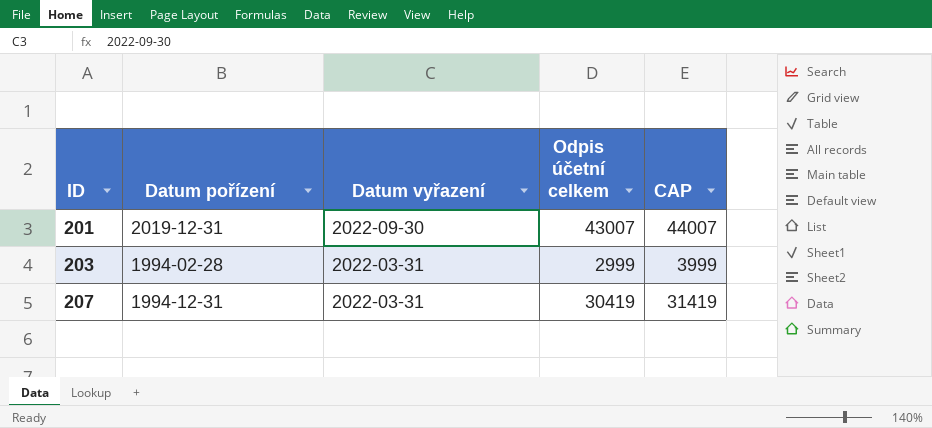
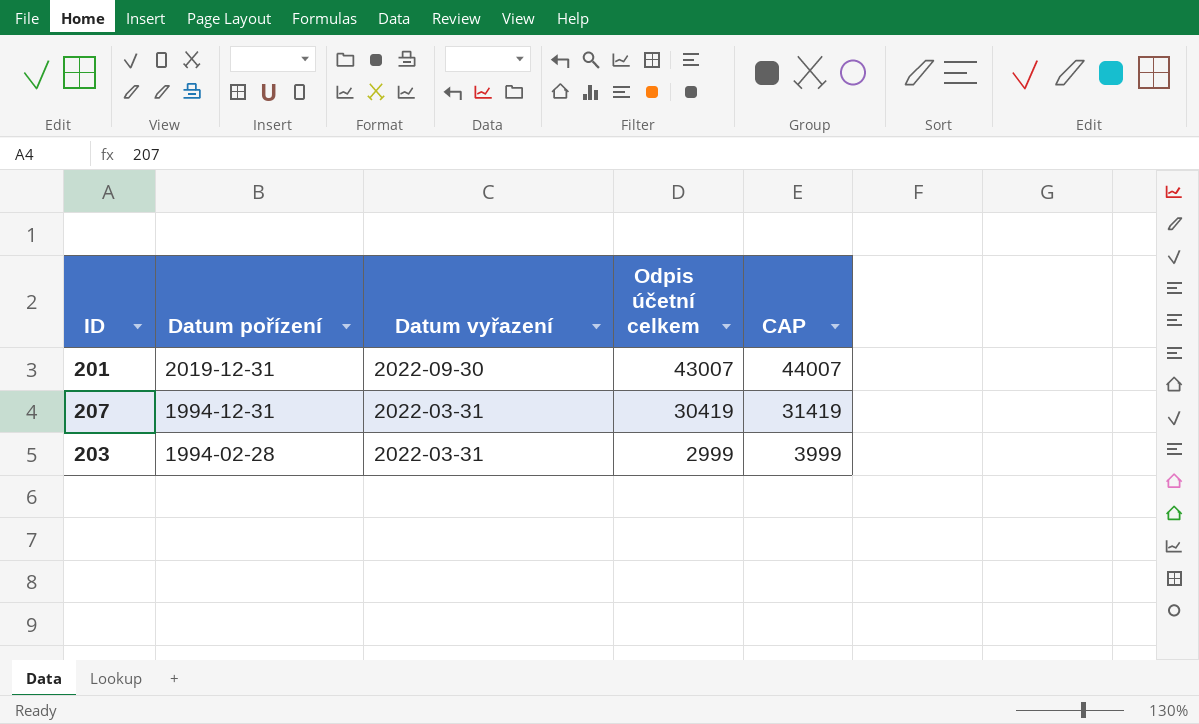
row order: ID ascending -> Datum pořízení descending

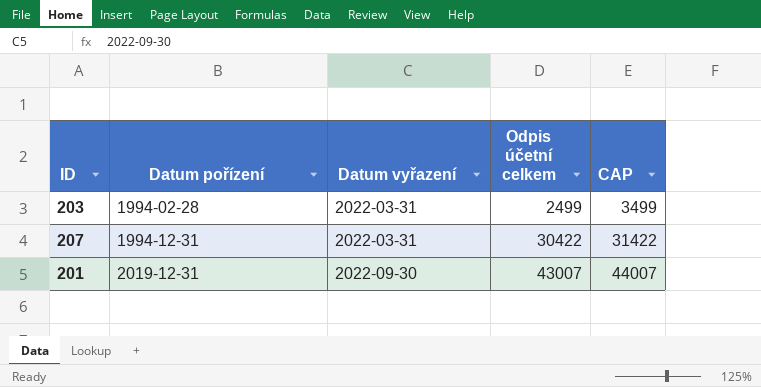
row order: Datum pořízení descending -> Datum pořízení ascending
203 | Odpis účetní celkem: 2999 -> 2499
203 | CAP: 3999 -> 3499
207 | Odpis účetní celkem: 30419 -> 30422
207 | CAP: 31419 -> 31422

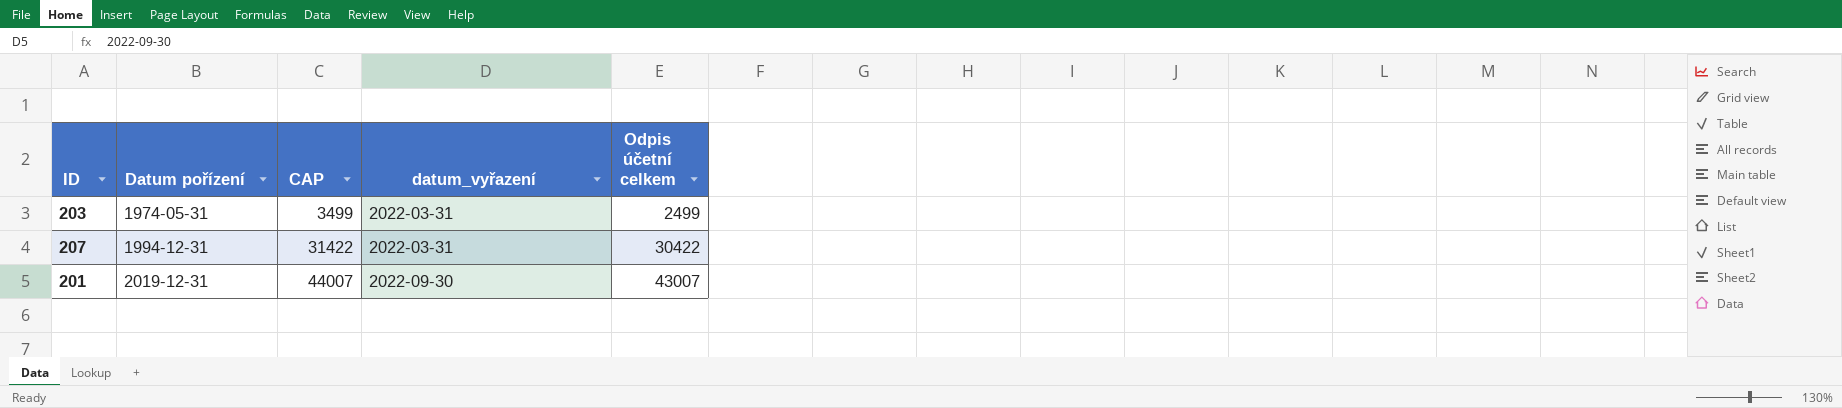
column CAP | position: 5 -> 3
column name: Datum vyřazení -> datum_vyřazení
203 | Datum pořízení: 1994-02-28 -> 1974-05-31

